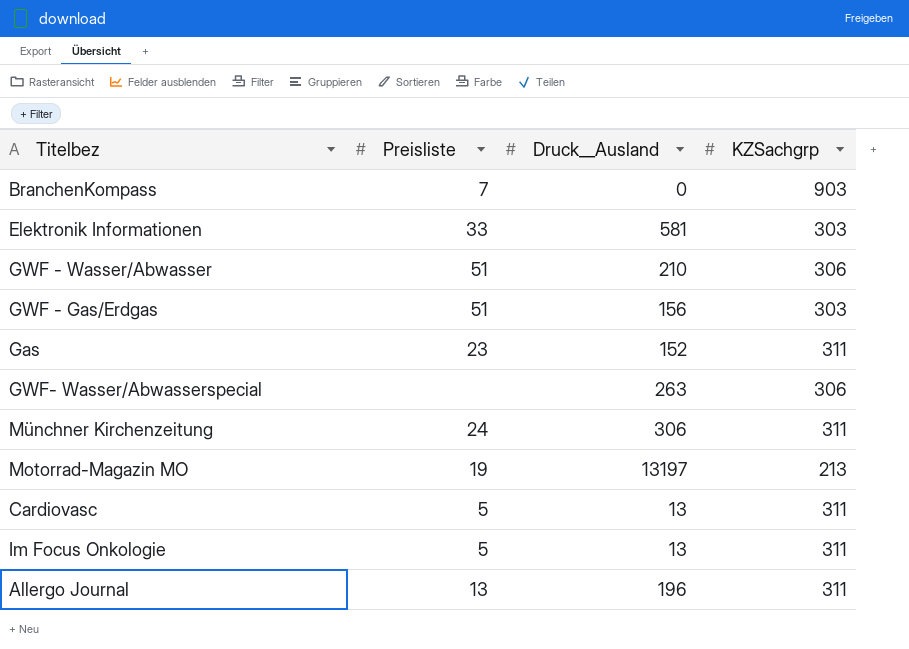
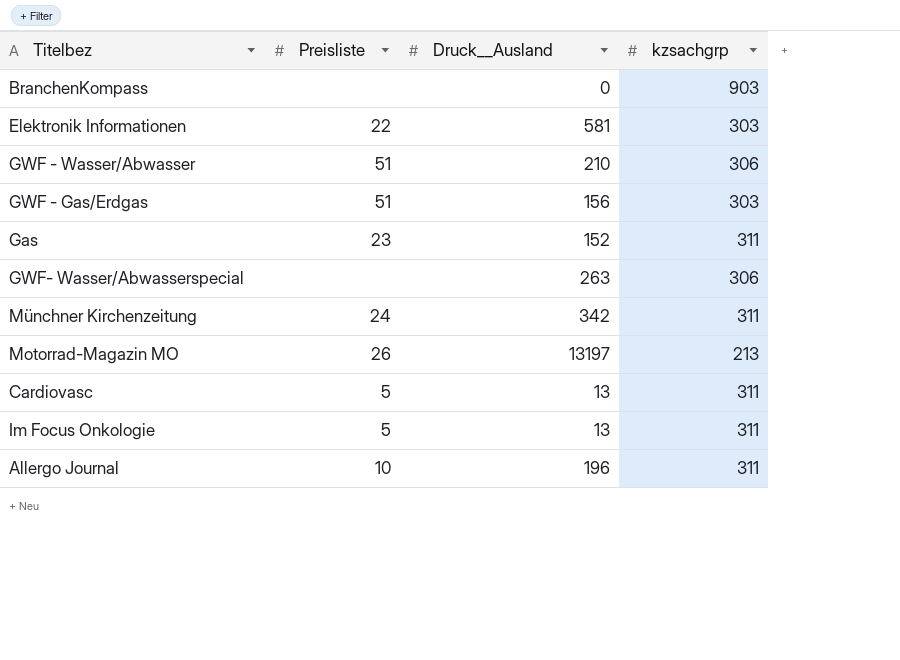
column name: KZSachgrp -> kzsachgrp
BranchenKompass | Preisliste: 7 -> none
Elektronik Informationen | Preisliste: 33 -> 22
Münchner Kirchenzeitung | Druck__Ausland: 306 -> 342
Motorrad-Magazin MO | Preisliste: 19 -> 26
Allergo Journal | Preisliste: 13 -> 10

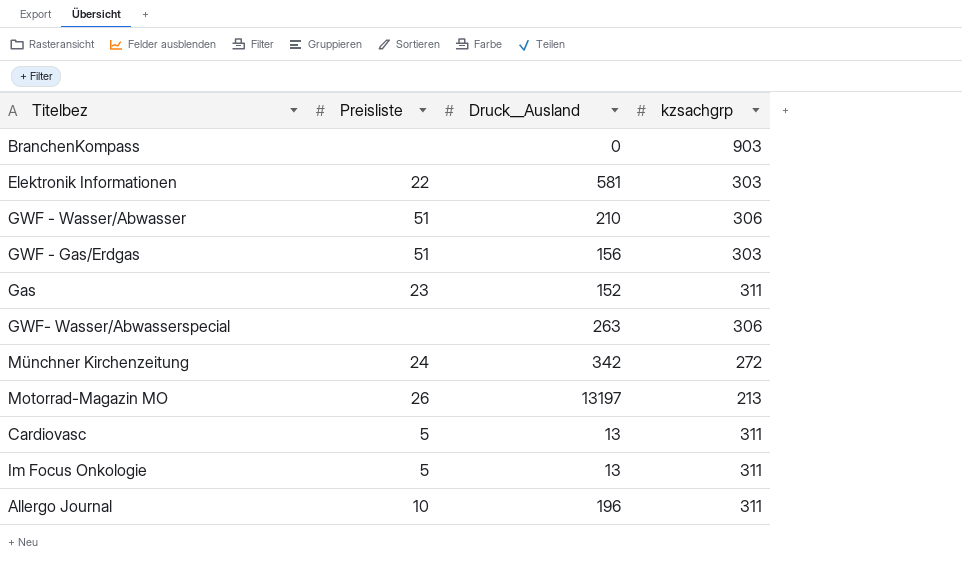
Münchner Kirchenzeitung | kzsachgrp: 311 -> 272

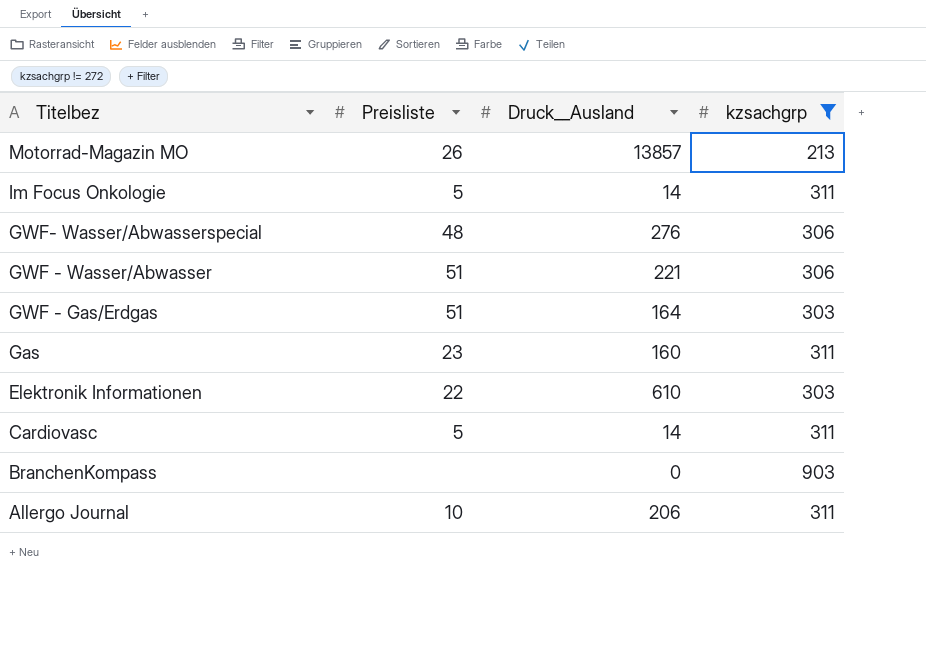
filter: none -> kzsachgrp != 272
row order: none -> Titelbez descending
Motorrad-Magazin MO | Druck__Ausland: 13197 -> 13857
Im Focus Onkologie | Druck__Ausland: 13 -> 14
GWF- Wasser/Abwasserspecial | Preisliste: none -> 48
GWF- Wasser/Abwasserspecial | Druck__Ausland: 263 -> 276
GWF - Wasser/Abwasser | Druck__Ausland: 210 -> 221
GWF - Gas/Erdgas | Druck__Ausland: 156 -> 164
Gas | Druck__Ausland: 152 -> 160
Elektronik Informationen | Druck__Ausland: 581 -> 610
Cardiovasc | Druck__Ausland: 13 -> 14
Allergo Journal | Druck__Ausland: 196 -> 206

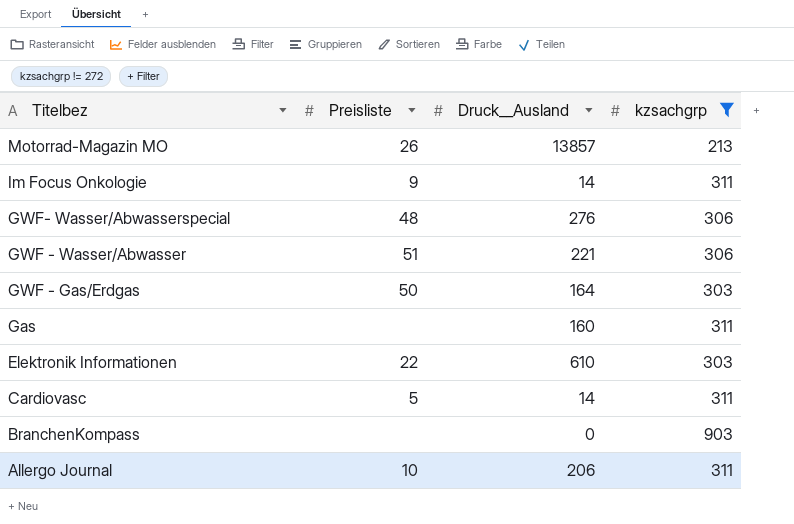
Im Focus Onkologie | Preisliste: 5 -> 9
GWF - Gas/Erdgas | Preisliste: 51 -> 50
Gas | Preisliste: 23 -> none

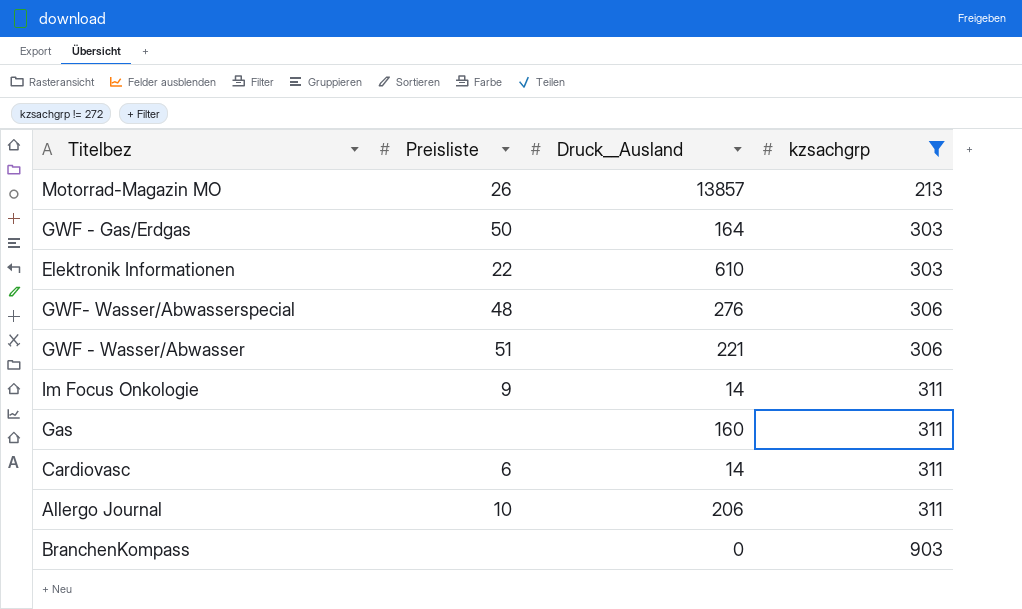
row order: Titelbez descending -> kzsachgrp ascending
Cardiovasc | Preisliste: 5 -> 6

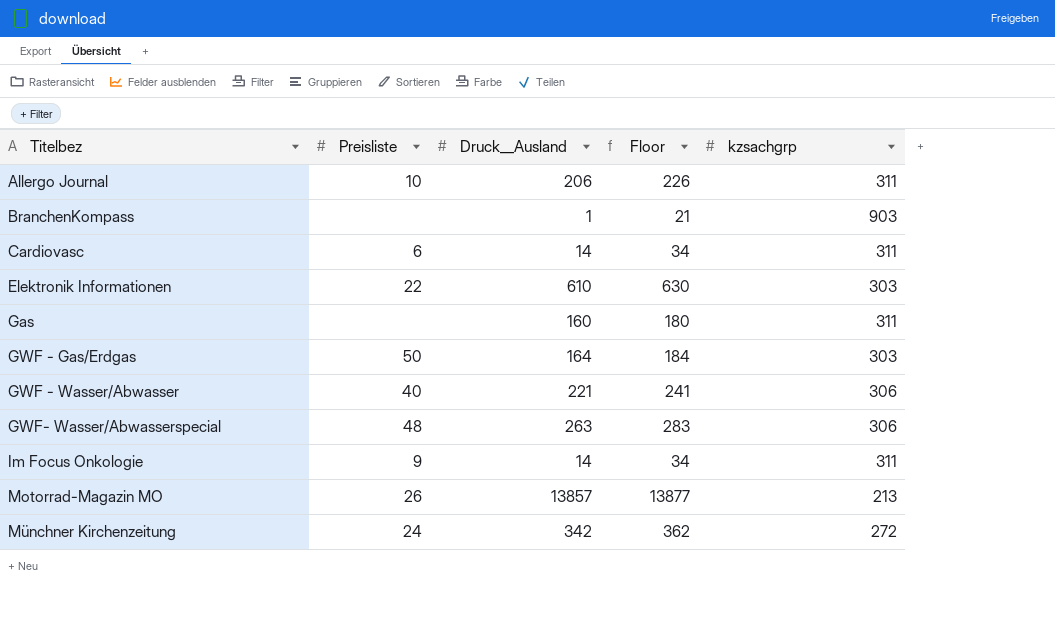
filter: kzsachgrp != 272 -> none
row order: kzsachgrp ascending -> Titelbez ascending
column Floor | formula: none -> [Druck__Ausland] + 20
BranchenKompass | Druck__Ausland: 0 -> 1
GWF - Wasser/Abwasser | Preisliste: 51 -> 40
GWF- Wasser/Abwasserspecial | Druck__Ausland: 276 -> 263

